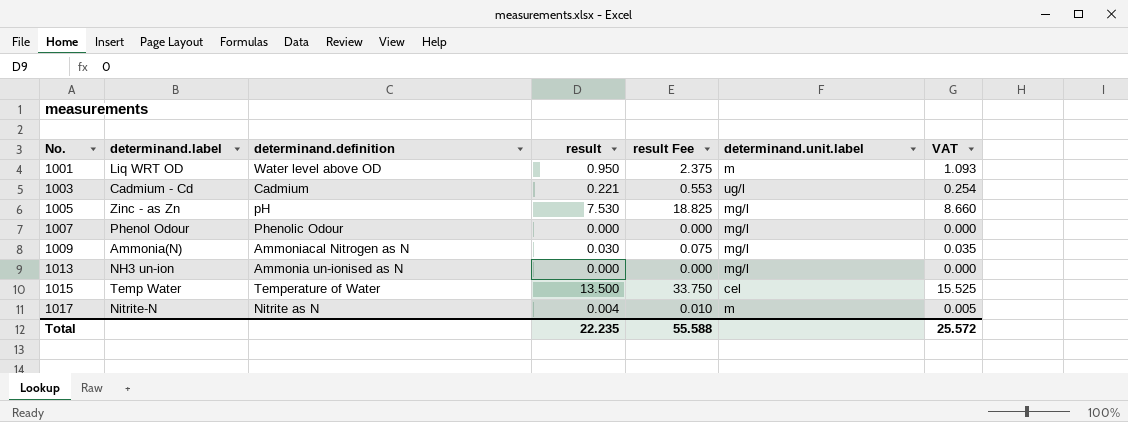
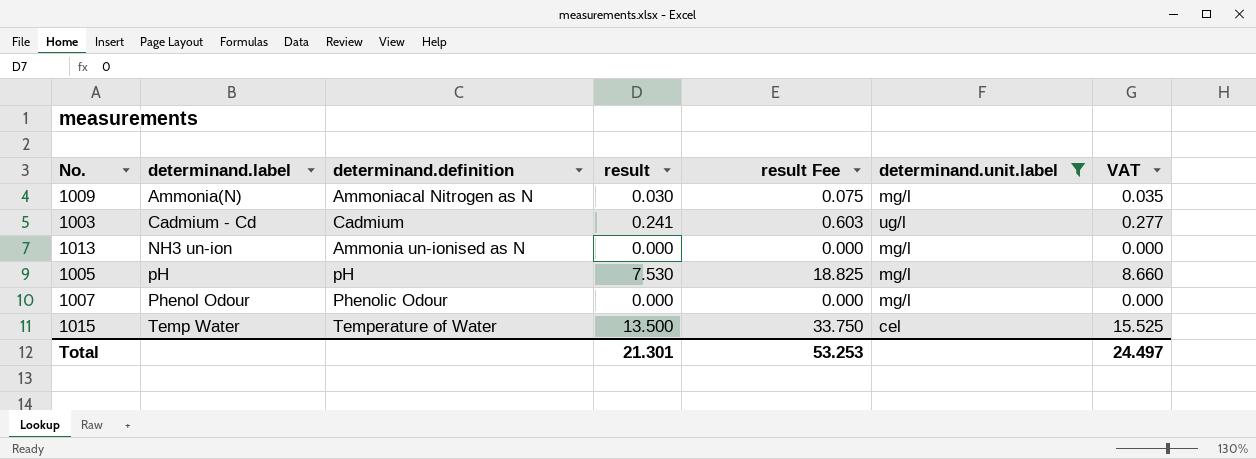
filter: none -> determinand.unit.label != m
row order: No. ascending -> determinand.label ascending
1003 | result: 0.221 -> 0.241
1003 | result Fee: 0.553 -> 0.603
1003 | VAT: 0.254 -> 0.277
1005 | determinand.label: Zinc - as Zn -> pH
Total | result: 22.235 -> 21.301
Total | result Fee: 55.588 -> 53.253
Total | VAT: 25.572 -> 24.497

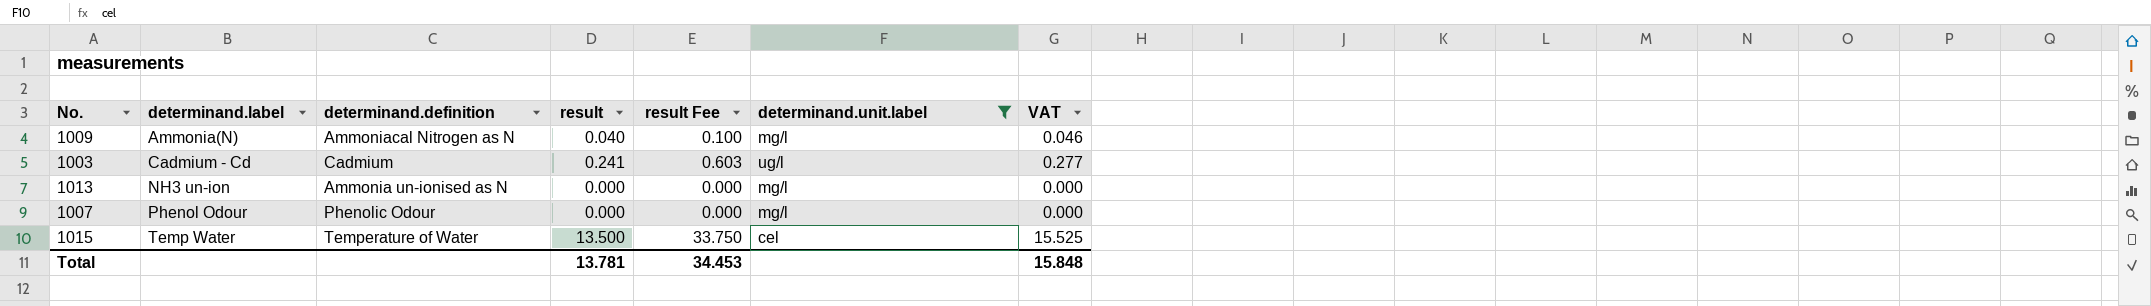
row 1005: pH | pH | 7.530 | 18.825 | mg/l | 8.660 -> none
1009 | result: 0.030 -> 0.040
1009 | result Fee: 0.075 -> 0.100
1009 | VAT: 0.035 -> 0.046
Total | result: 21.301 -> 13.781
Total | result Fee: 53.253 -> 34.453
Total | VAT: 24.497 -> 15.848

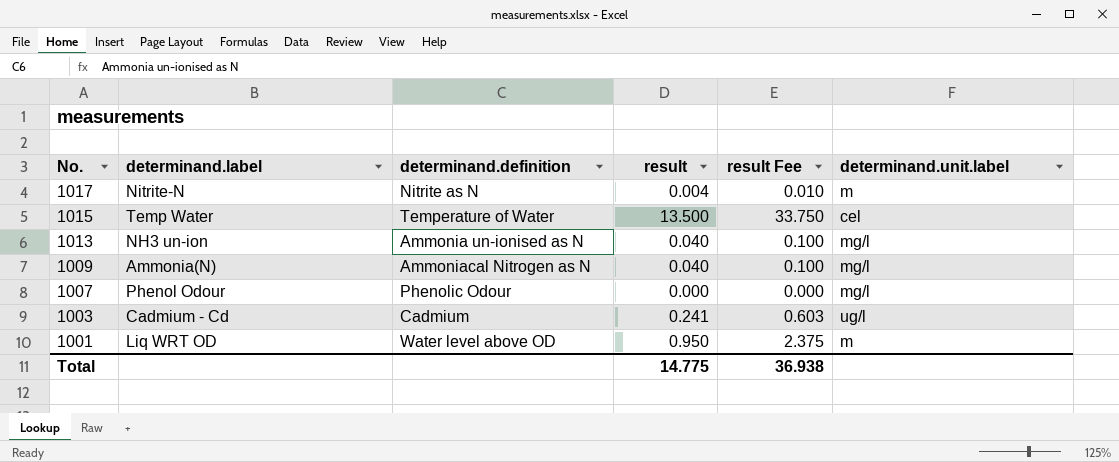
filter: determinand.unit.label != m -> none
row order: determinand.label ascending -> No. descending
column VAT | formula: [result] * 1.15 -> none
1013 | result: 0.000 -> 0.040
1013 | result Fee: 0.000 -> 0.100
Total | result: 13.781 -> 14.775
Total | result Fee: 34.453 -> 36.938

